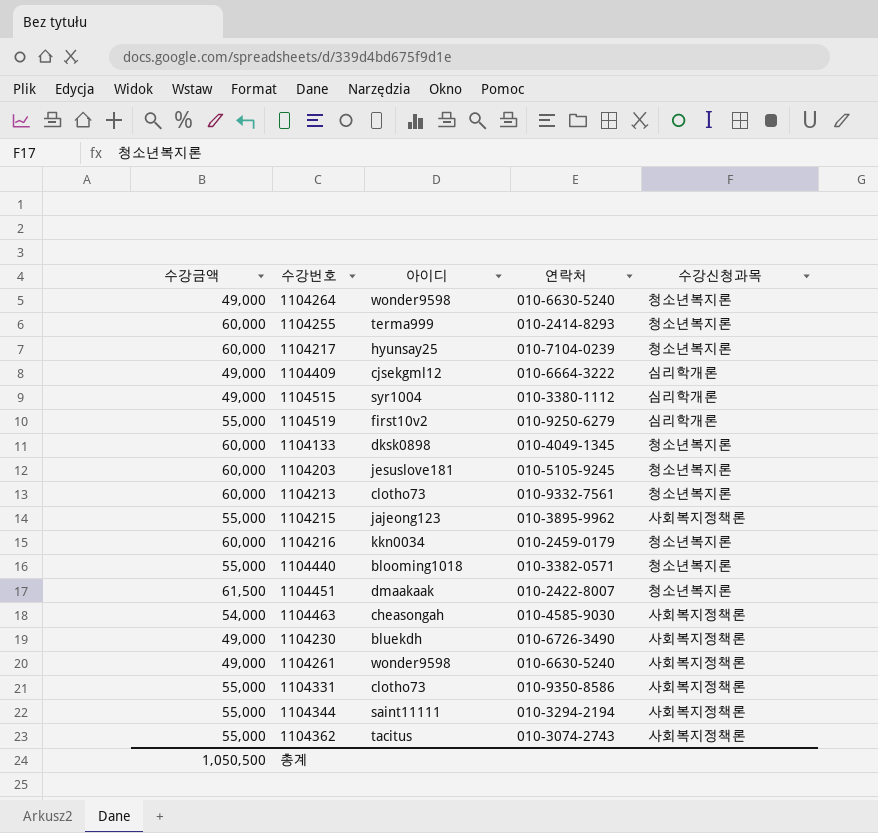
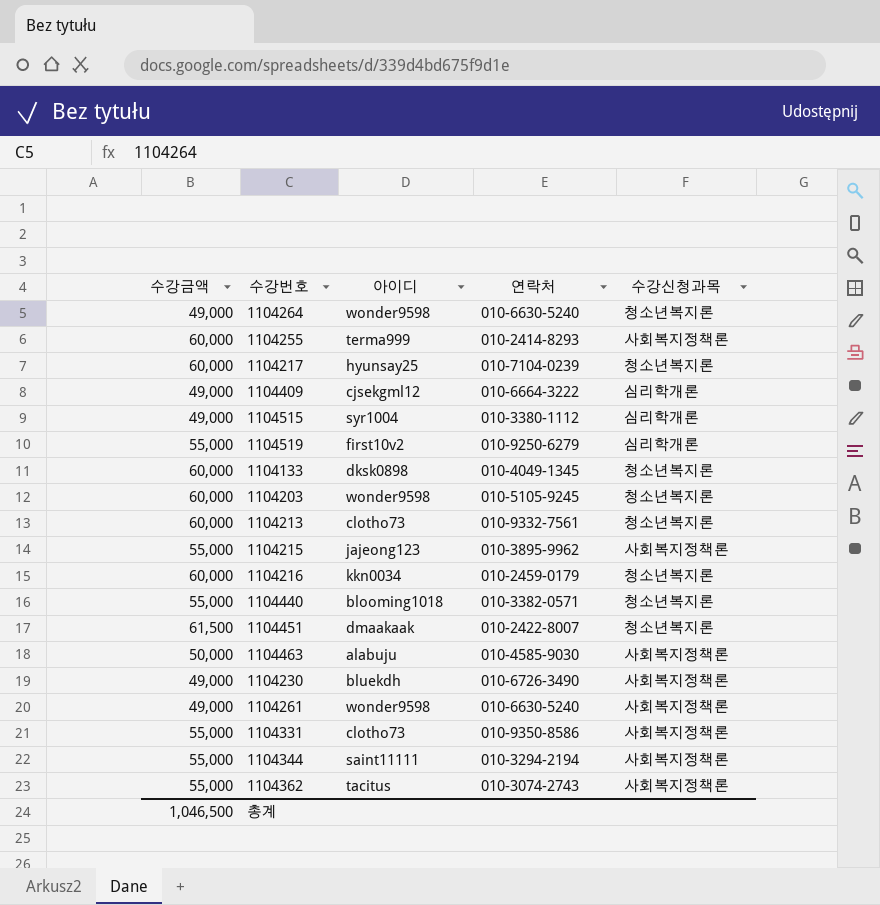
1104255 | 수강신청과목: 청소년복지론 -> 사회복지정책론
1104203 | 아이디: jesuslove181 -> wonder9598
1104463 | 수강금액: 54,000 -> 50,000
1104463 | 아이디: cheasongah -> alabuju
총계 | 수강금액: 1,050,500 -> 1,046,500

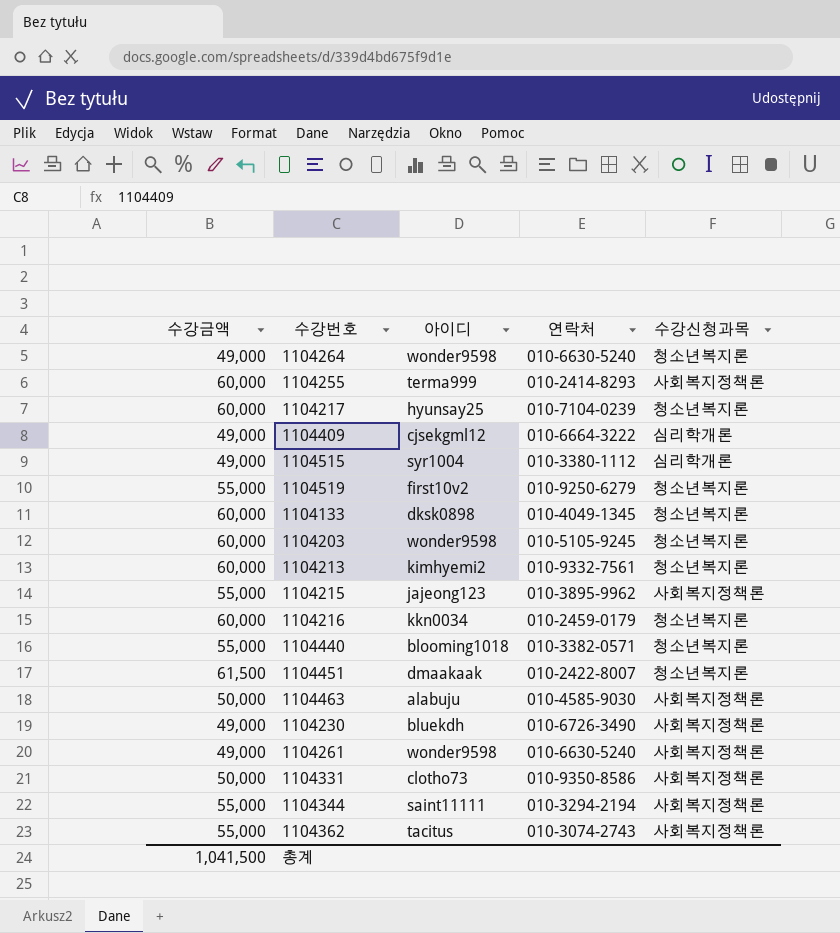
1104519 | 수강신청과목: 심리학개론 -> 청소년복지론
1104213 | 아이디: clotho73 -> kimhyemi2
1104331 | 수강금액: 55,000 -> 50,000
총계 | 수강금액: 1,046,500 -> 1,041,500

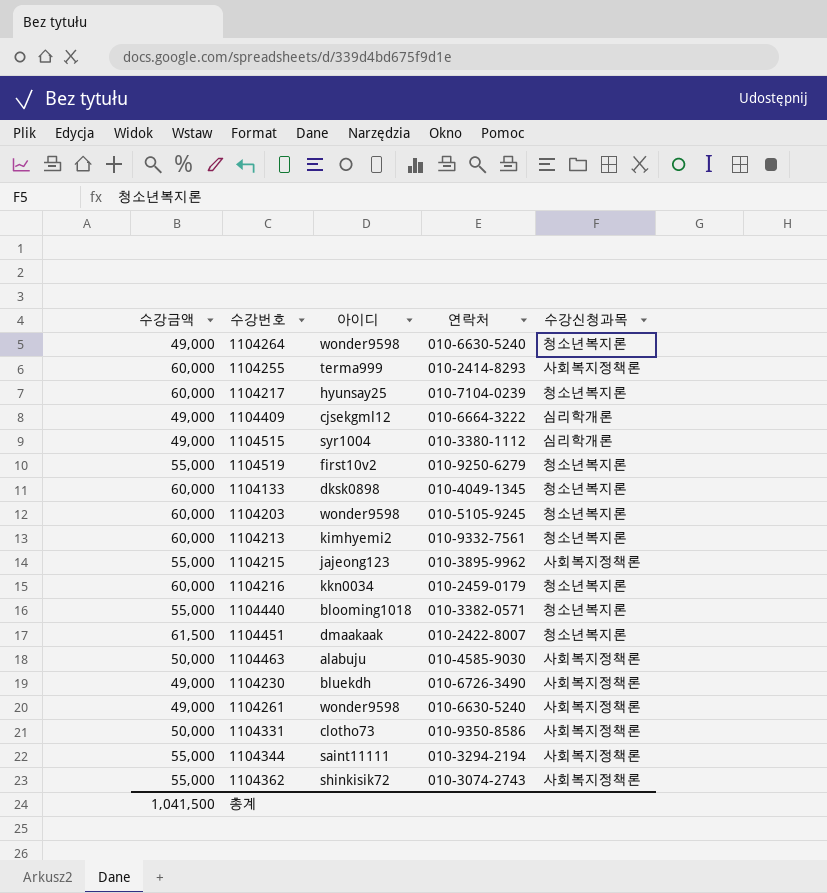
1104362 | 아이디: tacitus -> shinkisik72

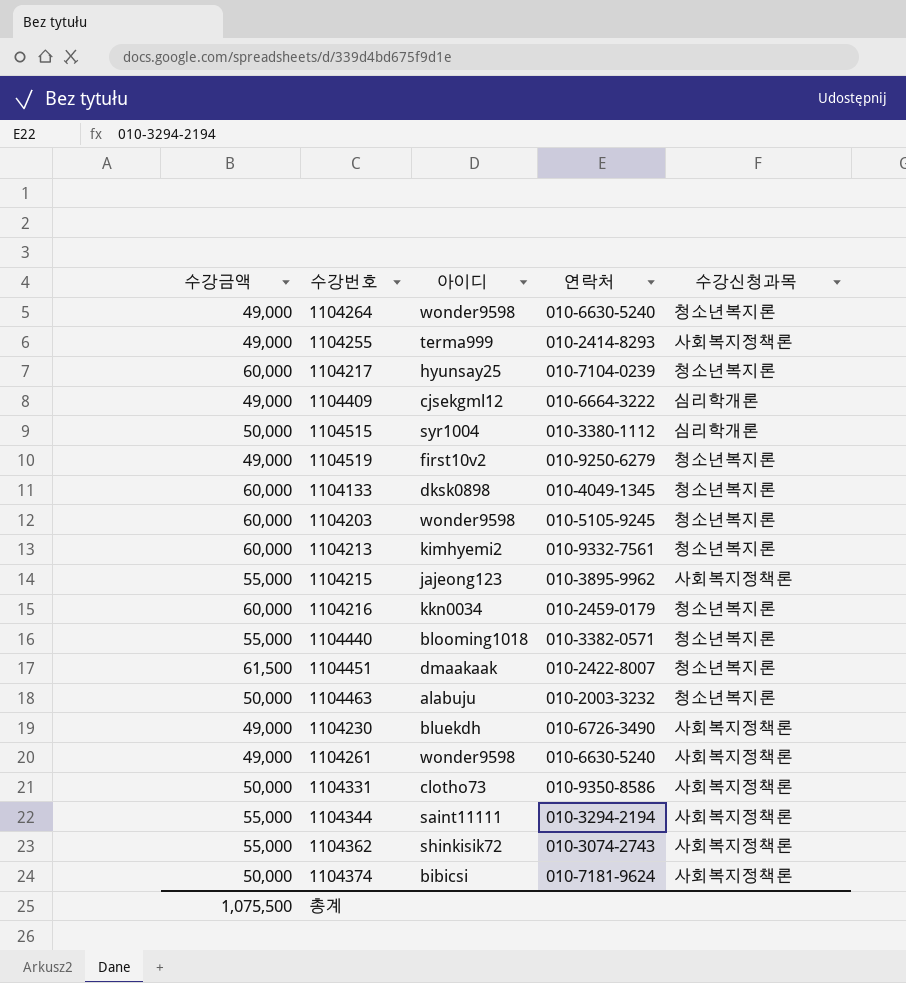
1104255 | 수강금액: 60,000 -> 49,000
1104515 | 수강금액: 49,000 -> 50,000
1104519 | 수강금액: 55,000 -> 49,000
1104463 | 연락처: 010-4585-9030 -> 010-2003-3232
1104463 | 수강신청과목: 사회복지정책론 -> 청소년복지론
row 1104374: none -> 50,000 | bibicsi | 010-7181-9624 | 사회복지정책론
총계 | 수강금액: 1,041,500 -> 1,075,500

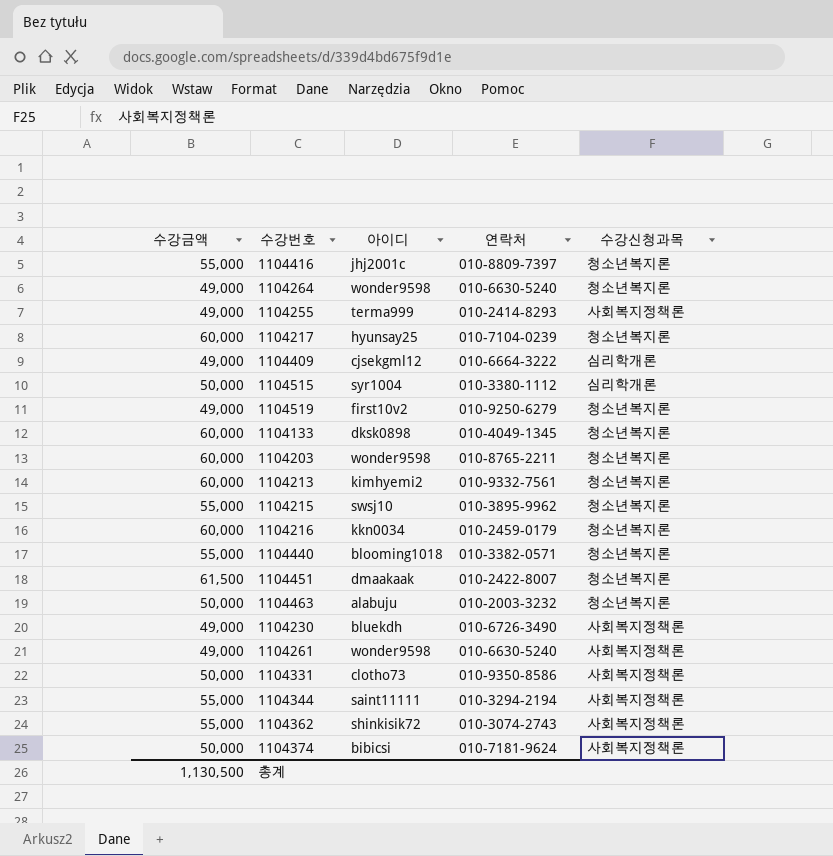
row 1104416: none -> 55,000 | jhj2001c | 010-8809-7397 | 청소년복지론
1104203 | 연락처: 010-5105-9245 -> 010-8765-2211
1104215 | 아이디: jajeong123 -> swsj10
1104215 | 수강신청과목: 사회복지정책론 -> 청소년복지론
총계 | 수강금액: 1,075,500 -> 1,130,500

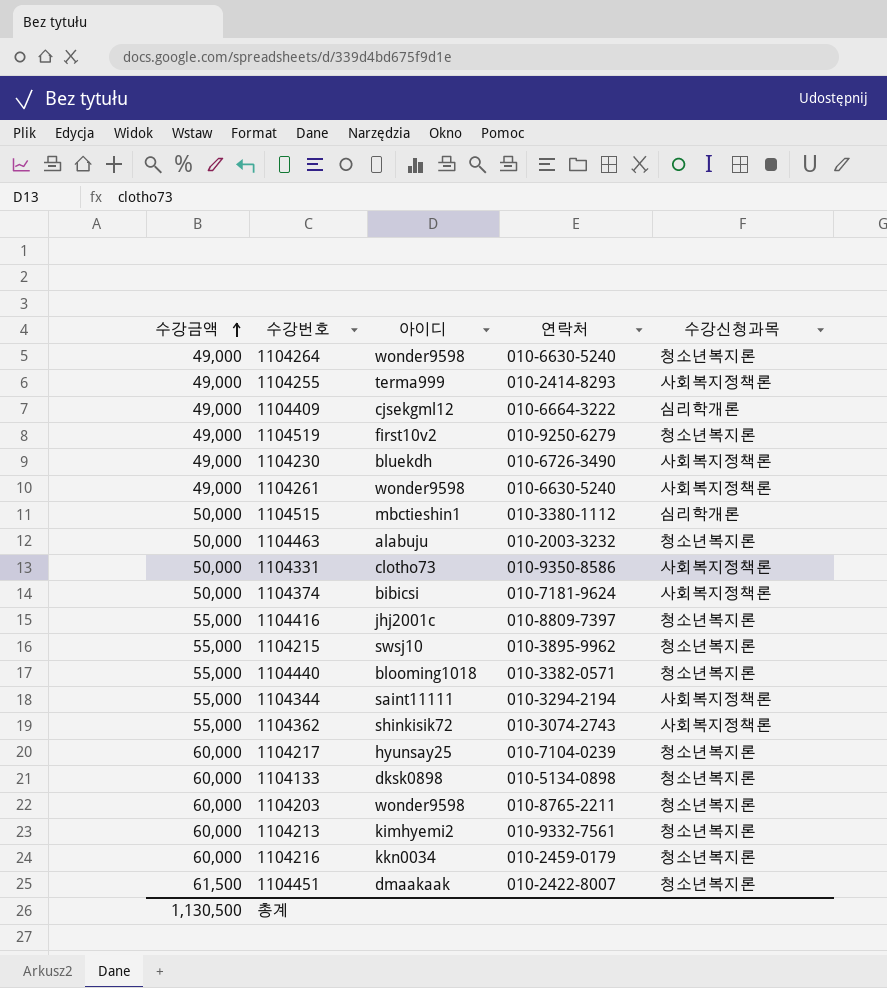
row order: none -> 수강금액 ascending
1104515 | 아이디: syr1004 -> mbctieshin1
1104133 | 연락처: 010-4049-1345 -> 010-5134-0898

